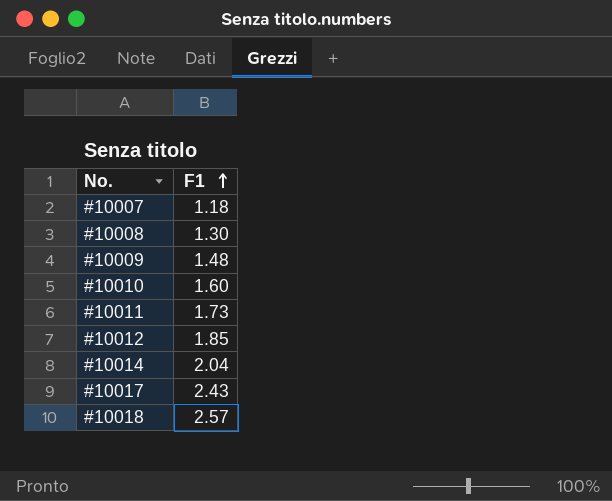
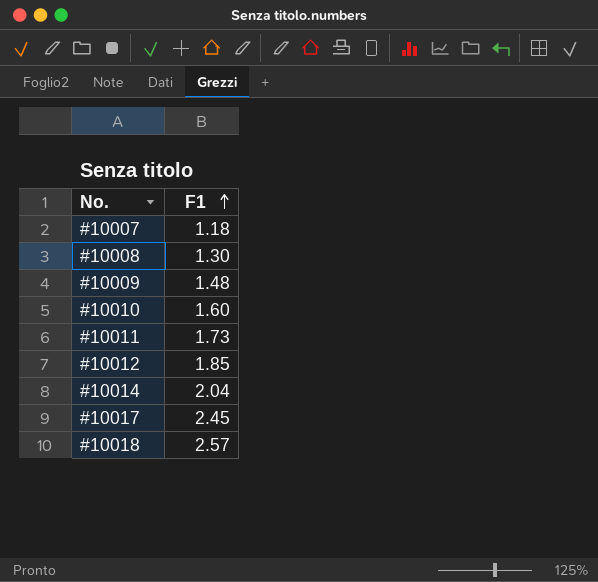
#10017 | F1: 2.43 -> 2.45

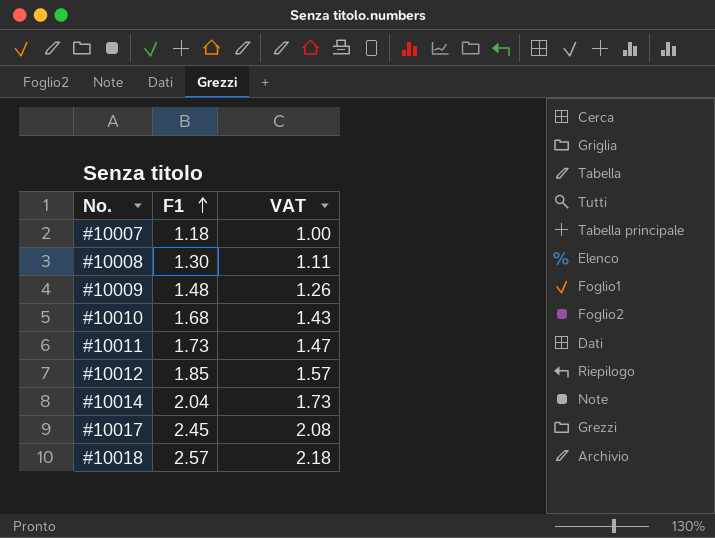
column VAT | formula: none -> [F1] * 0.85
#10010 | F1: 1.60 -> 1.68

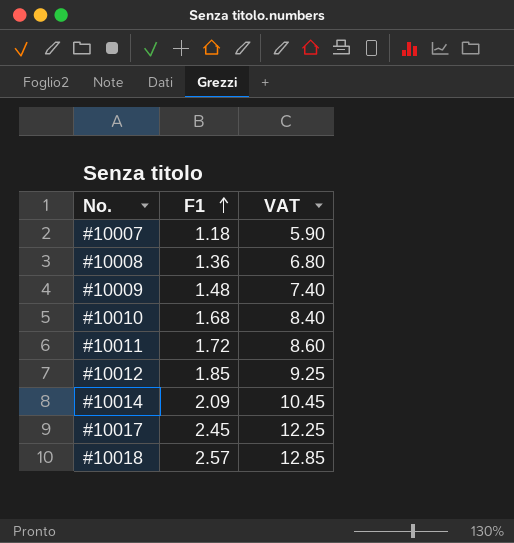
column VAT | formula: [F1] * 0.85 -> [F1] * 5
#10008 | F1: 1.30 -> 1.36
#10011 | F1: 1.73 -> 1.72
#10014 | F1: 2.04 -> 2.09

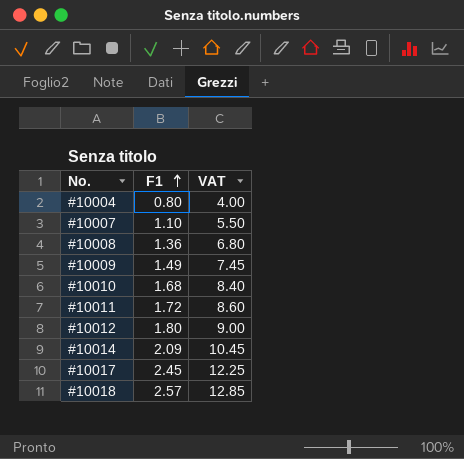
row #10004: none -> 0.80 | 4.00
#10007 | F1: 1.18 -> 1.10
#10007 | VAT: 5.90 -> 5.50
#10009 | F1: 1.48 -> 1.49
#10009 | VAT: 7.40 -> 7.45
#10012 | F1: 1.85 -> 1.80
#10012 | VAT: 9.25 -> 9.00

